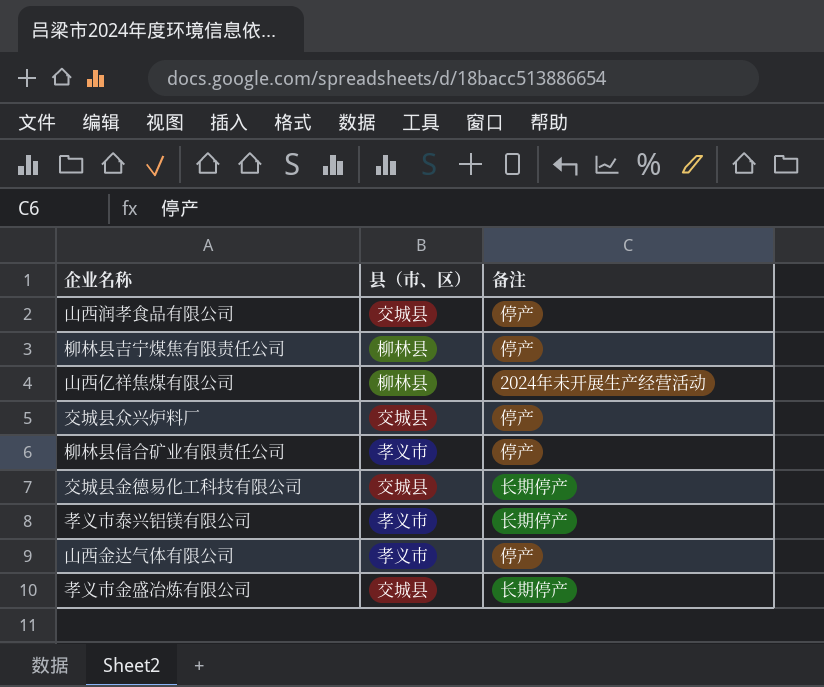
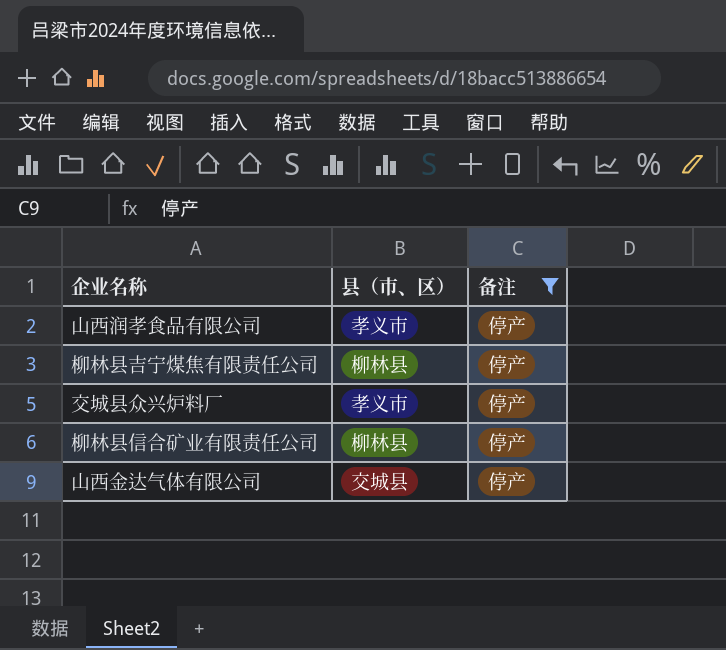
filter: none -> 备注 = 停产
山西润孝食品有限公司 | 县（市、区）: 交城县 -> 孝义市
交城县众兴炉料厂 | 县（市、区）: 交城县 -> 孝义市
柳林县信合矿业有限责任公司 | 县（市、区）: 孝义市 -> 柳林县
山西金达气体有限公司 | 县（市、区）: 孝义市 -> 交城县

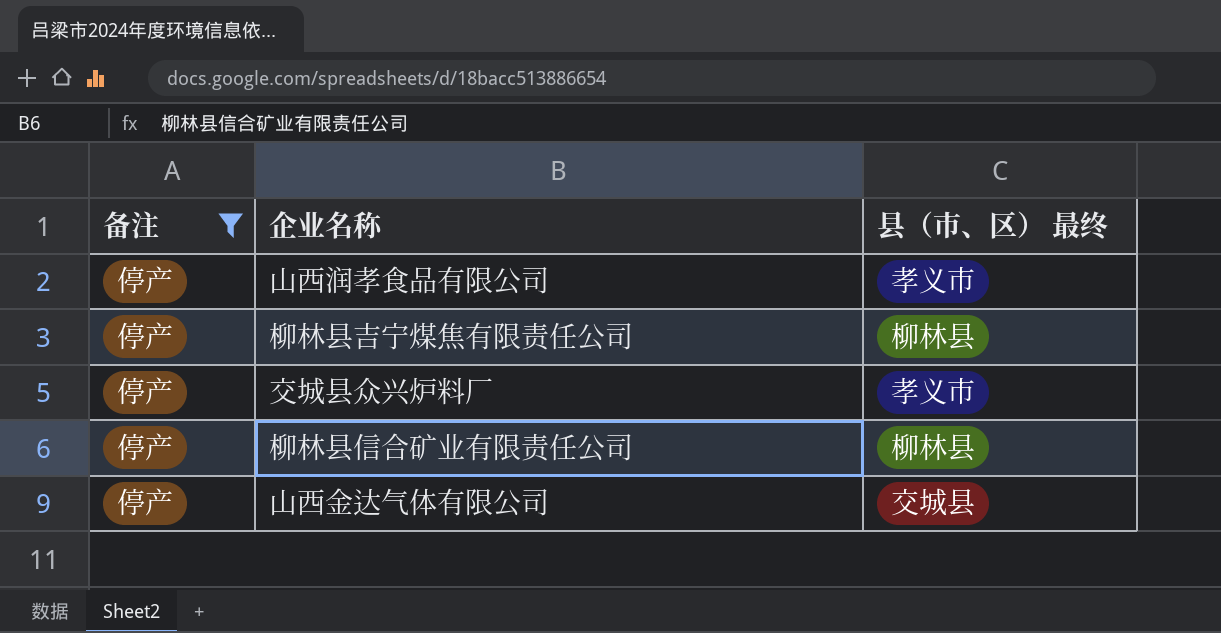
column 备注 | position: 3 -> 1
column name: 县（市、区） -> 县（市、区） 最终

